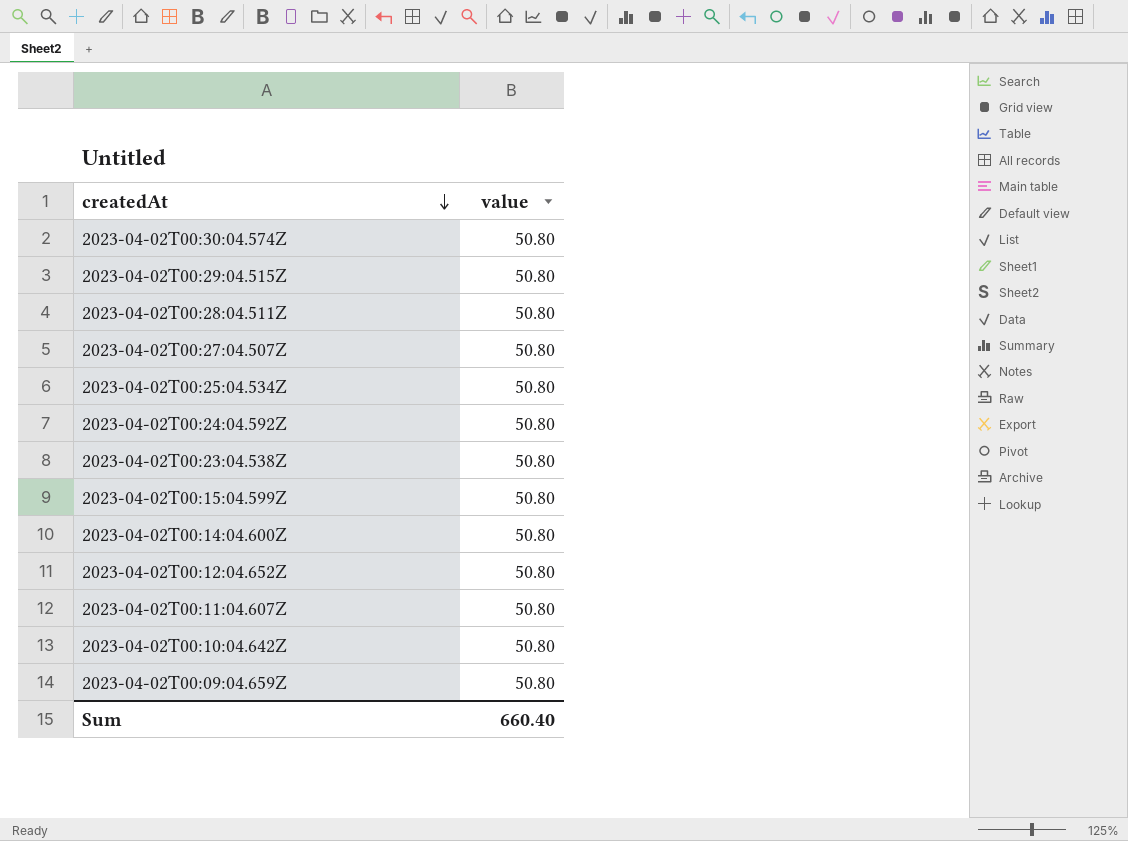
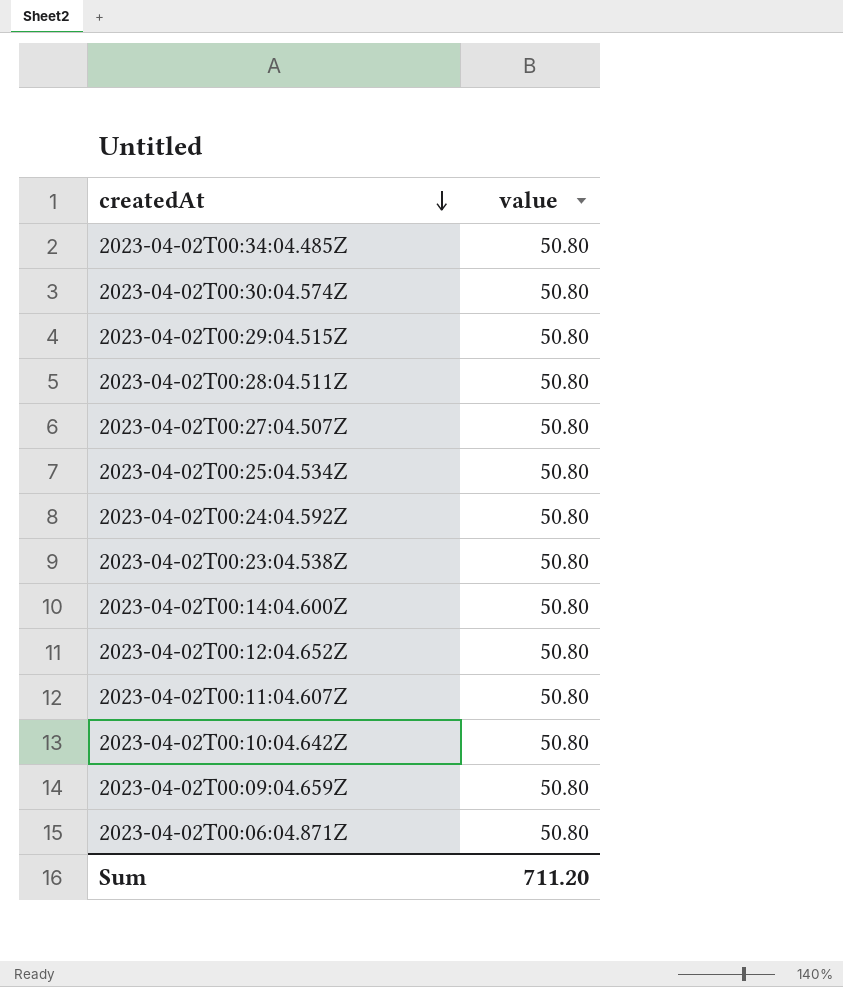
row 2023-04-02T00:15:04.599Z: 50.80 -> none
row 2023-04-02T00:34:04.485Z: none -> 50.80
row 2023-04-02T00:06:04.871Z: none -> 50.80
Sum | value: 660.40 -> 711.20

